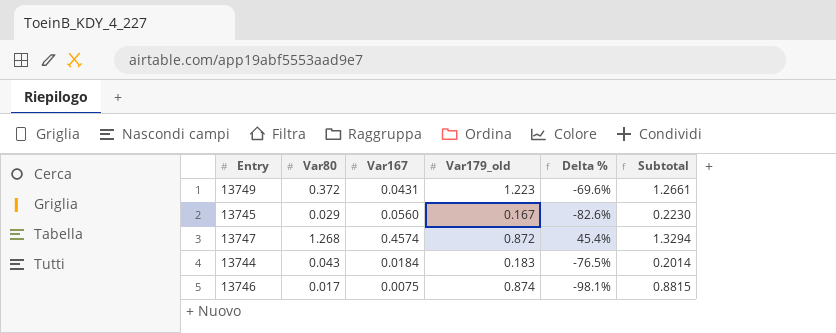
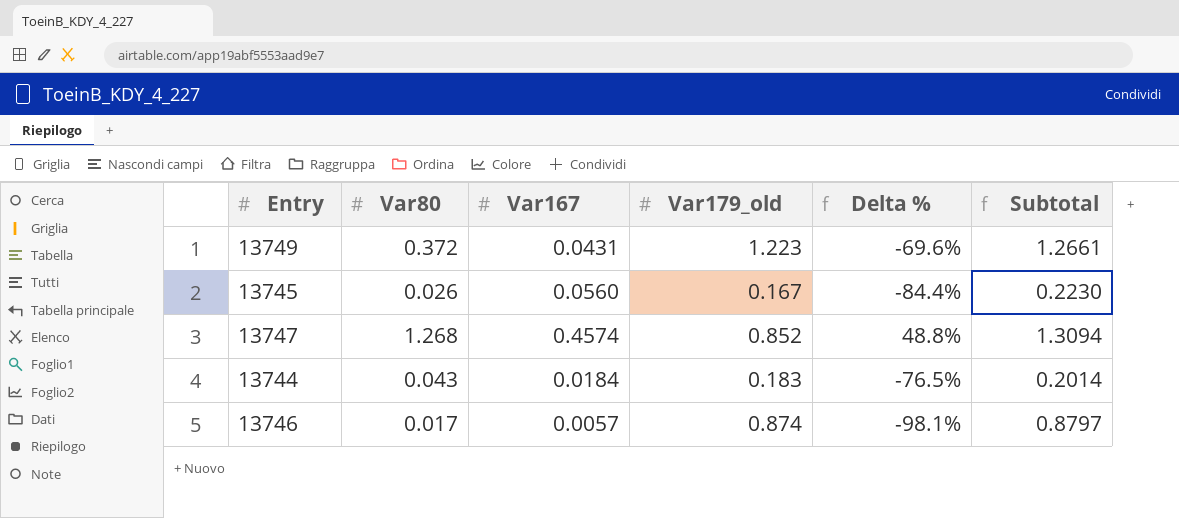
13745 | Var80: 0.029 -> 0.026
13745 | Delta %: -82.6% -> -84.4%
13747 | Var179_old: 0.872 -> 0.852
13747 | Delta %: 45.4% -> 48.8%
13747 | Subtotal: 1.3294 -> 1.3094
13746 | Var167: 0.0075 -> 0.0057
13746 | Subtotal: 0.8815 -> 0.8797

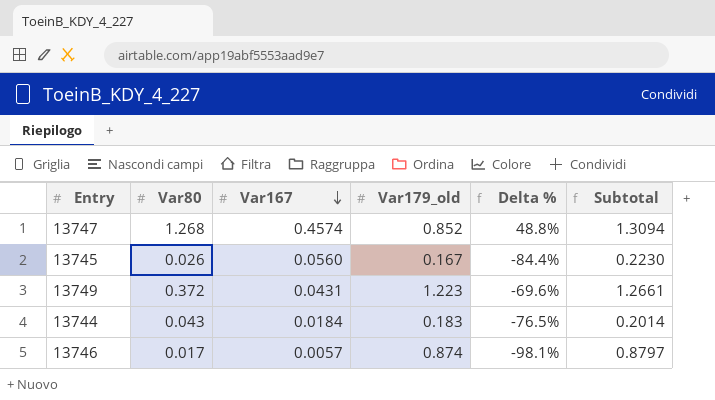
row order: none -> Var167 descending

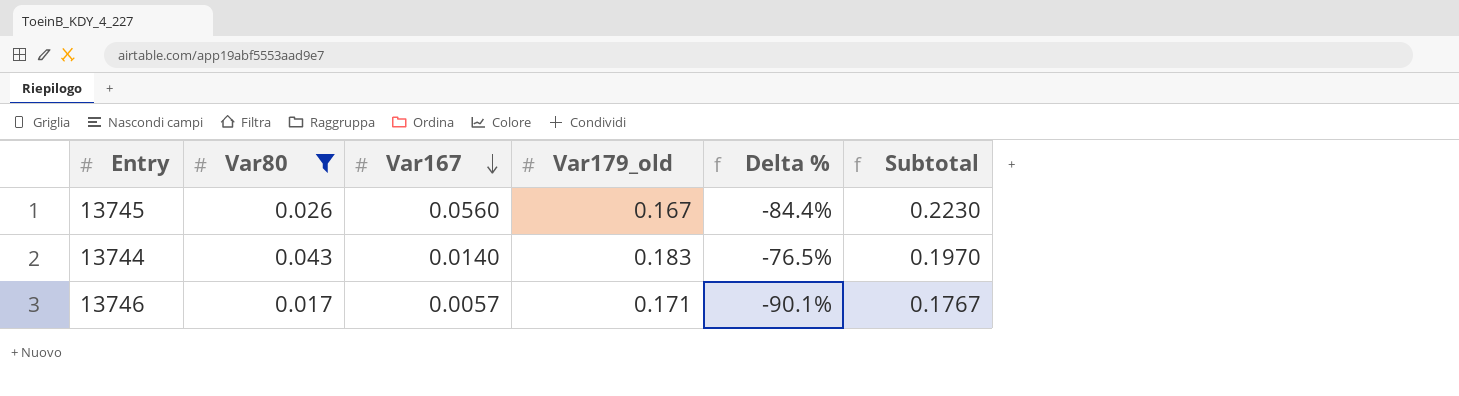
filter: none -> Var80 <= 0.043
13744 | Var167: 0.0184 -> 0.0140
13744 | Subtotal: 0.2014 -> 0.1970
13746 | Var179_old: 0.874 -> 0.171
13746 | Delta %: -98.1% -> -90.1%
13746 | Subtotal: 0.8797 -> 0.1767

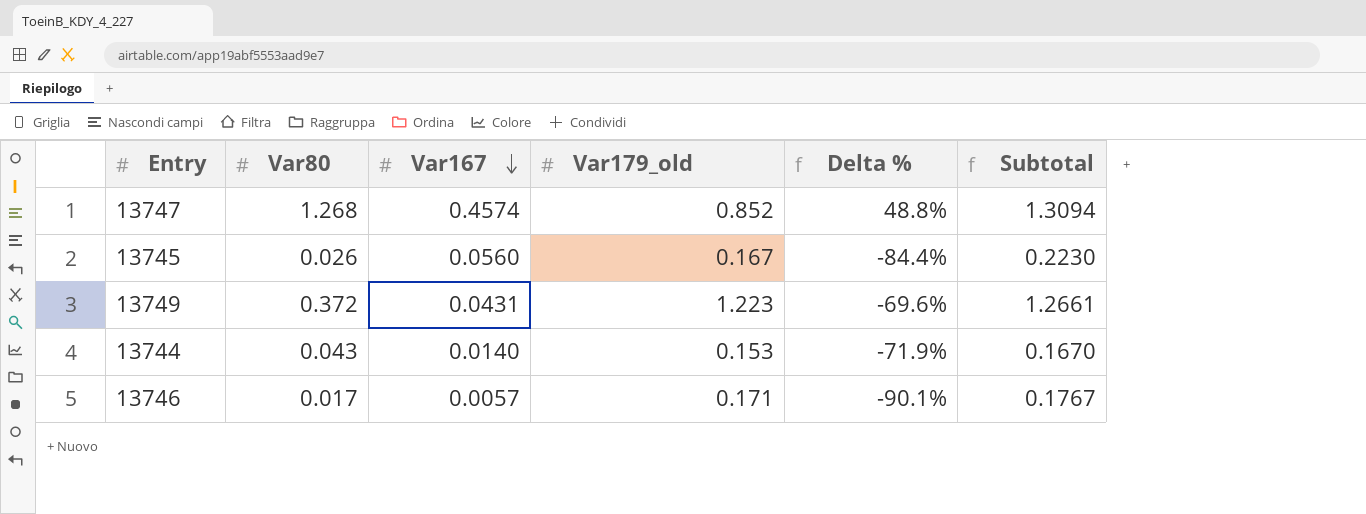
filter: Var80 <= 0.043 -> none
13744 | Var179_old: 0.183 -> 0.153
13744 | Delta %: -76.5% -> -71.9%
13744 | Subtotal: 0.1970 -> 0.1670

